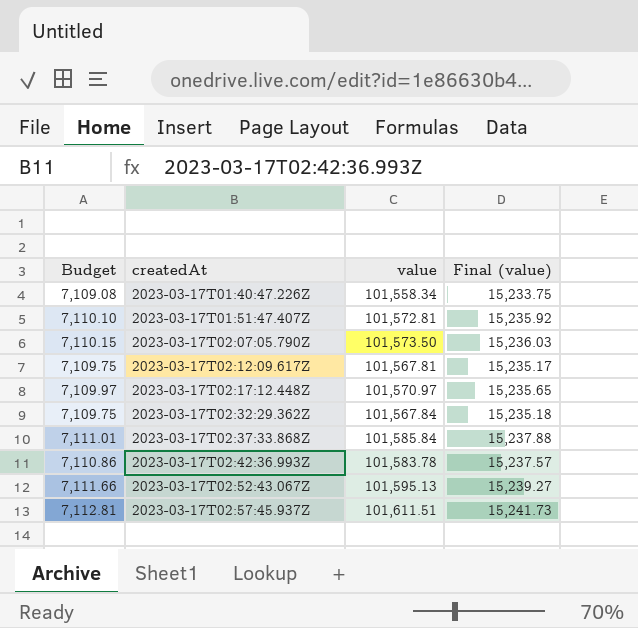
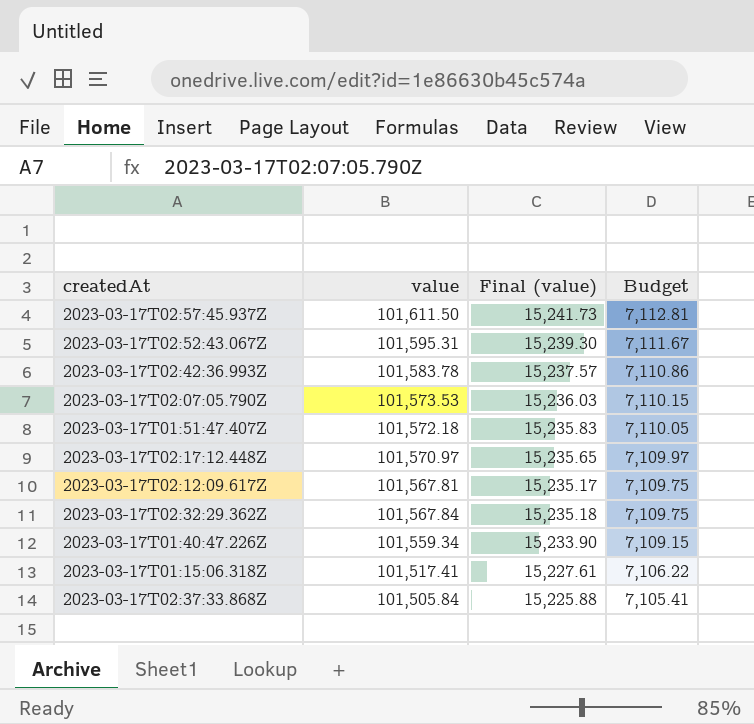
row order: createdAt ascending -> Budget descending
column Budget | position: 1 -> 4
2023-03-17T02:57:45.937Z | value: 101,611.51 -> 101,611.50
2023-03-17T02:52:43.067Z | value: 101,595.13 -> 101,595.31
2023-03-17T02:52:43.067Z | Final (value): 15,239.27 -> 15,239.30
2023-03-17T02:52:43.067Z | Budget: 7,111.66 -> 7,111.67
2023-03-17T02:07:05.790Z | value: 101,573.50 -> 101,573.53
2023-03-17T01:51:47.407Z | value: 101,572.81 -> 101,572.18
2023-03-17T01:51:47.407Z | Final (value): 15,235.92 -> 15,235.83
2023-03-17T01:51:47.407Z | Budget: 7,110.10 -> 7,110.05
2023-03-17T01:40:47.226Z | value: 101,558.34 -> 101,559.34
2023-03-17T01:40:47.226Z | Final (value): 15,233.75 -> 15,233.90
2023-03-17T01:40:47.226Z | Budget: 7,109.08 -> 7,109.15
row 2023-03-17T01:15:06.318Z: none -> 101,517.41 | 15,227.61 | 7,106.22
2023-03-17T02:37:33.868Z | value: 101,585.84 -> 101,505.84
2023-03-17T02:37:33.868Z | Final (value): 15,237.88 -> 15,225.88
2023-03-17T02:37:33.868Z | Budget: 7,111.01 -> 7,105.41

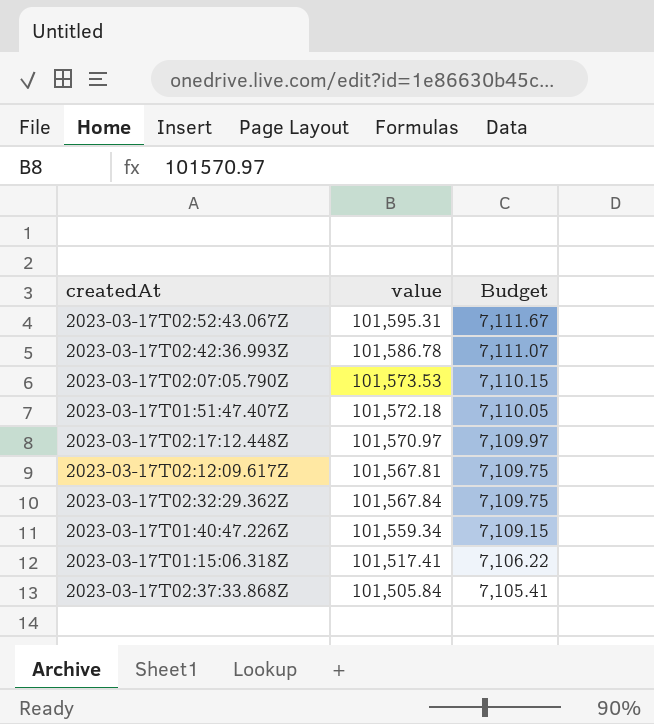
column Final (value) | formula: [value] * 0.15 -> none
row 2023-03-17T02:57:45.937Z: 101,611.50 | 15,241.73 | 7,112.81 -> none
2023-03-17T02:42:36.993Z | value: 101,583.78 -> 101,586.78
2023-03-17T02:42:36.993Z | Budget: 7,110.86 -> 7,111.07

